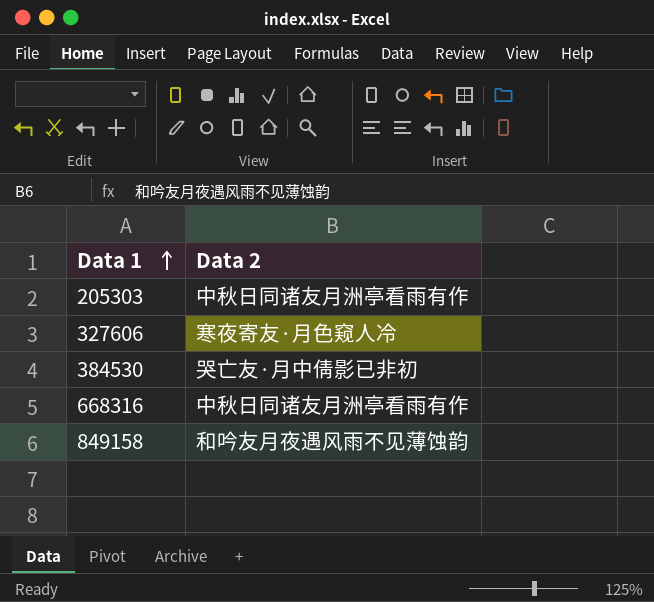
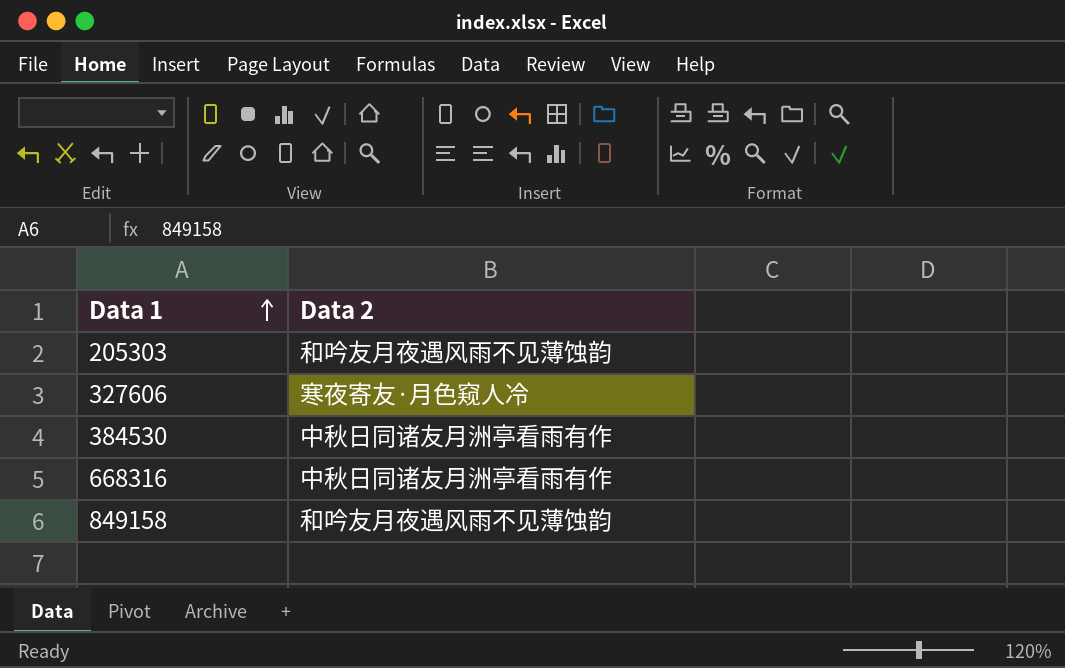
205303 | Data 2: 中秋日同诸友月洲亭看雨有作 -> 和吟友月夜遇风雨不见薄蚀韵
384530 | Data 2: 哭亡友·月中倩影已非初 -> 中秋日同诸友月洲亭看雨有作

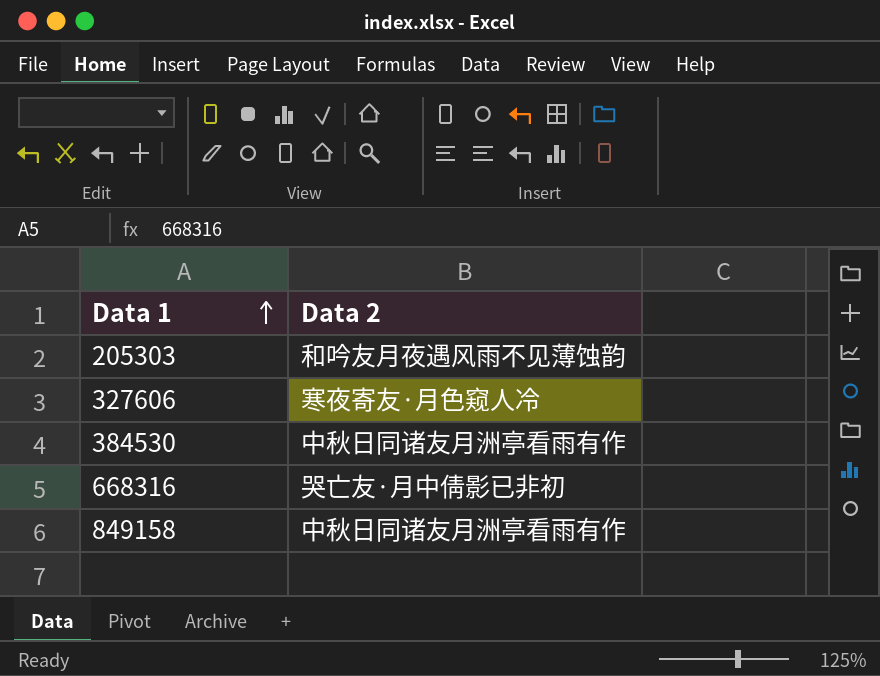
668316 | Data 2: 中秋日同诸友月洲亭看雨有作 -> 哭亡友·月中倩影已非初
849158 | Data 2: 和吟友月夜遇风雨不见薄蚀韵 -> 中秋日同诸友月洲亭看雨有作

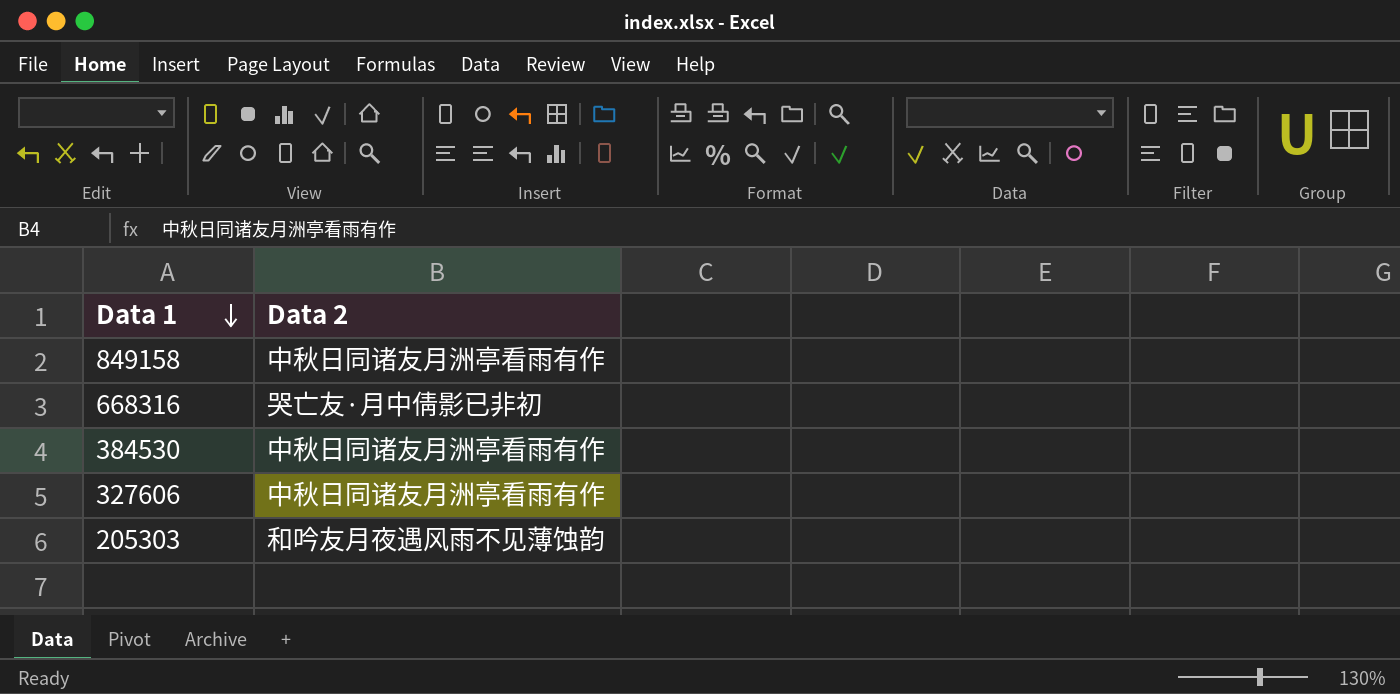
row order: Data 1 ascending -> Data 1 descending
327606 | Data 2: 寒夜寄友·月色窥人冷 -> 中秋日同诸友月洲亭看雨有作

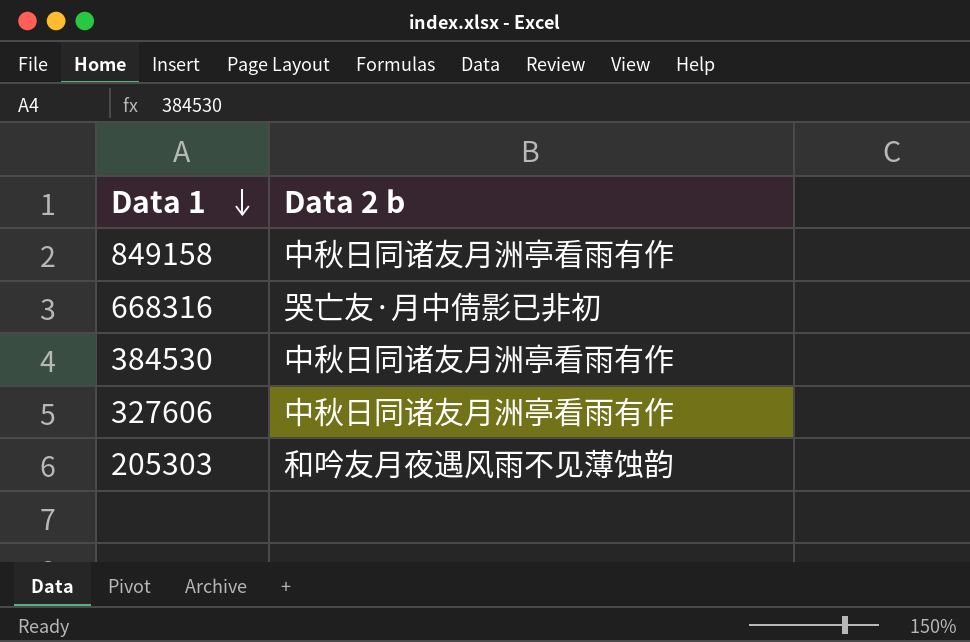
column name: Data 2 -> Data 2 b

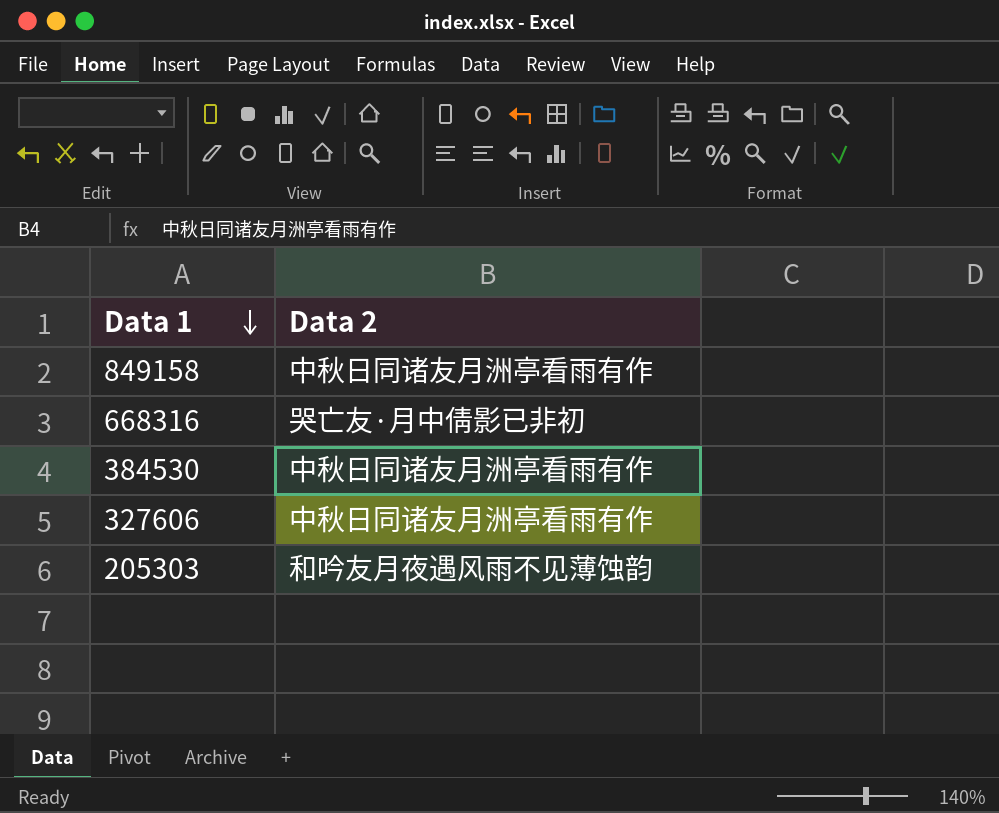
column name: Data 2 b -> Data 2

